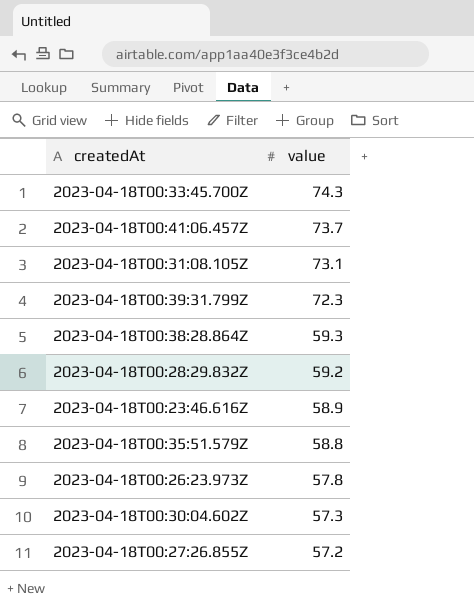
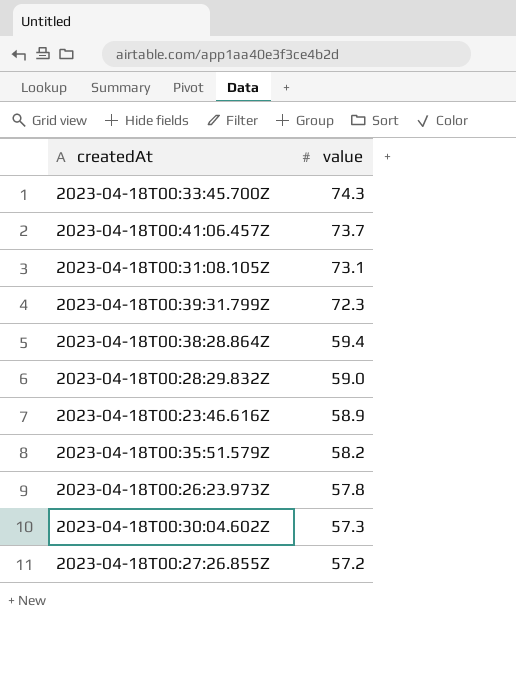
2023-04-18T00:38:28.864Z | value: 59.3 -> 59.4
2023-04-18T00:28:29.832Z | value: 59.2 -> 59.0
2023-04-18T00:35:51.579Z | value: 58.8 -> 58.2

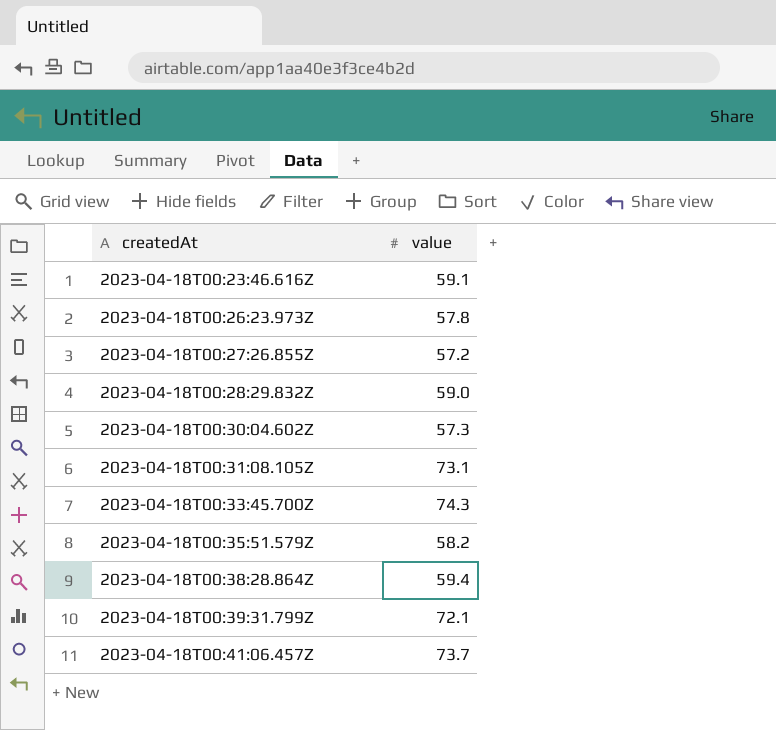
row order: value descending -> createdAt ascending
2023-04-18T00:23:46.616Z | value: 58.9 -> 59.1
2023-04-18T00:39:31.799Z | value: 72.3 -> 72.1

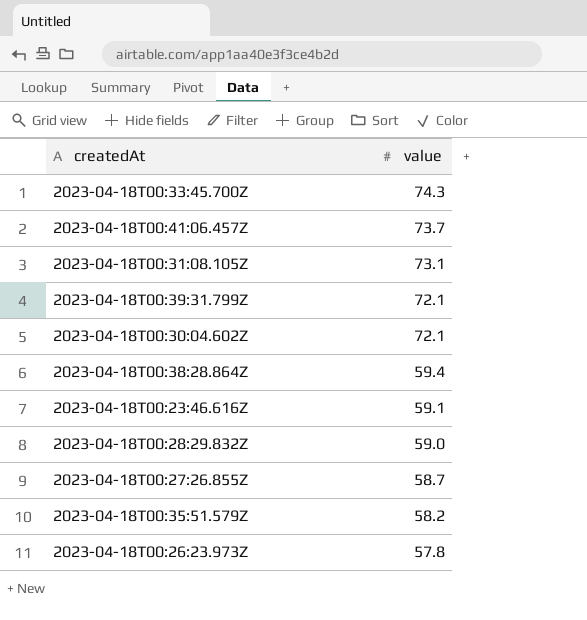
row order: createdAt ascending -> value descending
2023-04-18T00:30:04.602Z | value: 57.3 -> 72.1
2023-04-18T00:27:26.855Z | value: 57.2 -> 58.7

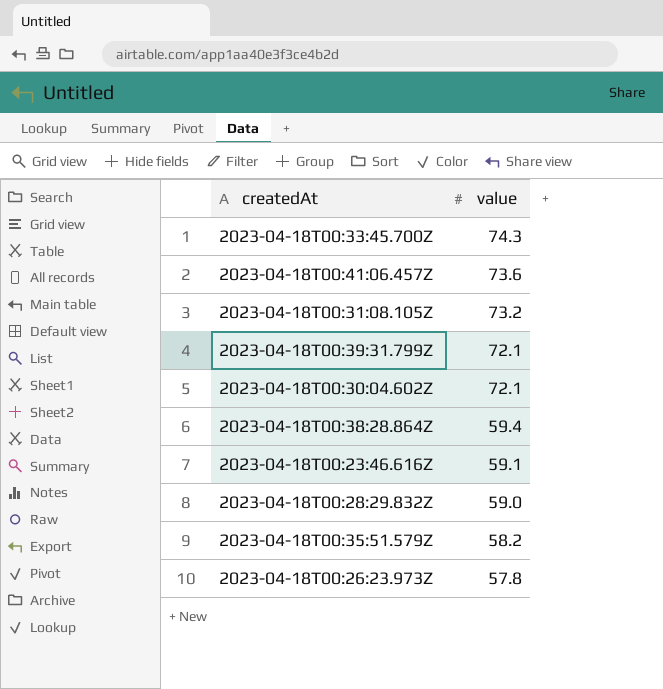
row 2023-04-18T00:27:26.855Z: 58.7 -> none
2023-04-18T00:41:06.457Z | value: 73.7 -> 73.6
2023-04-18T00:31:08.105Z | value: 73.1 -> 73.2

